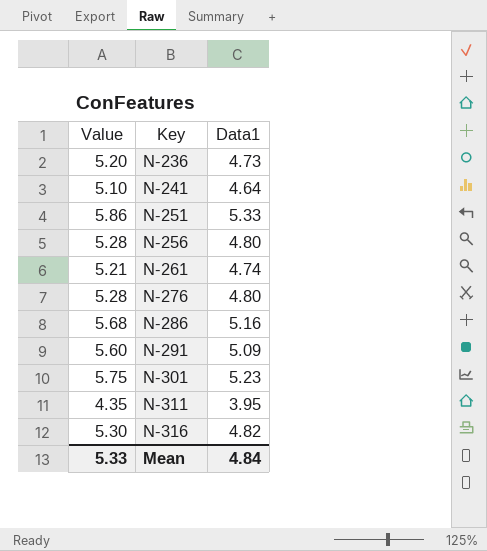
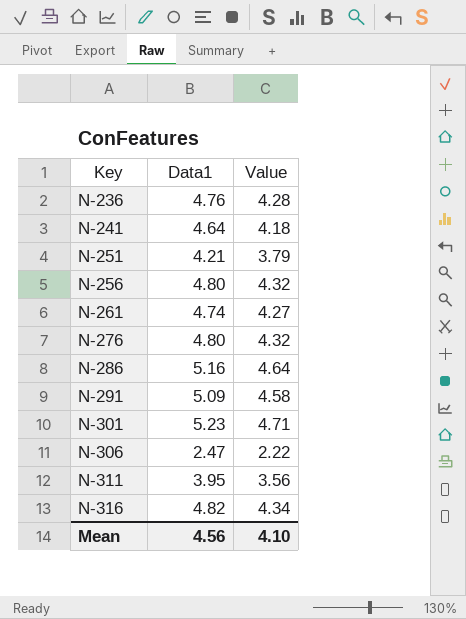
column Value | formula: [Data1] * 1.1 -> [Data1] * 0.9
column Value | position: 1 -> 3
N-236 | Data1: 4.73 -> 4.76
N-251 | Data1: 5.33 -> 4.21
row N-306: none -> 2.47 | 2.22
Mean | Data1: 4.84 -> 4.56
Mean | Value: 5.33 -> 4.10

